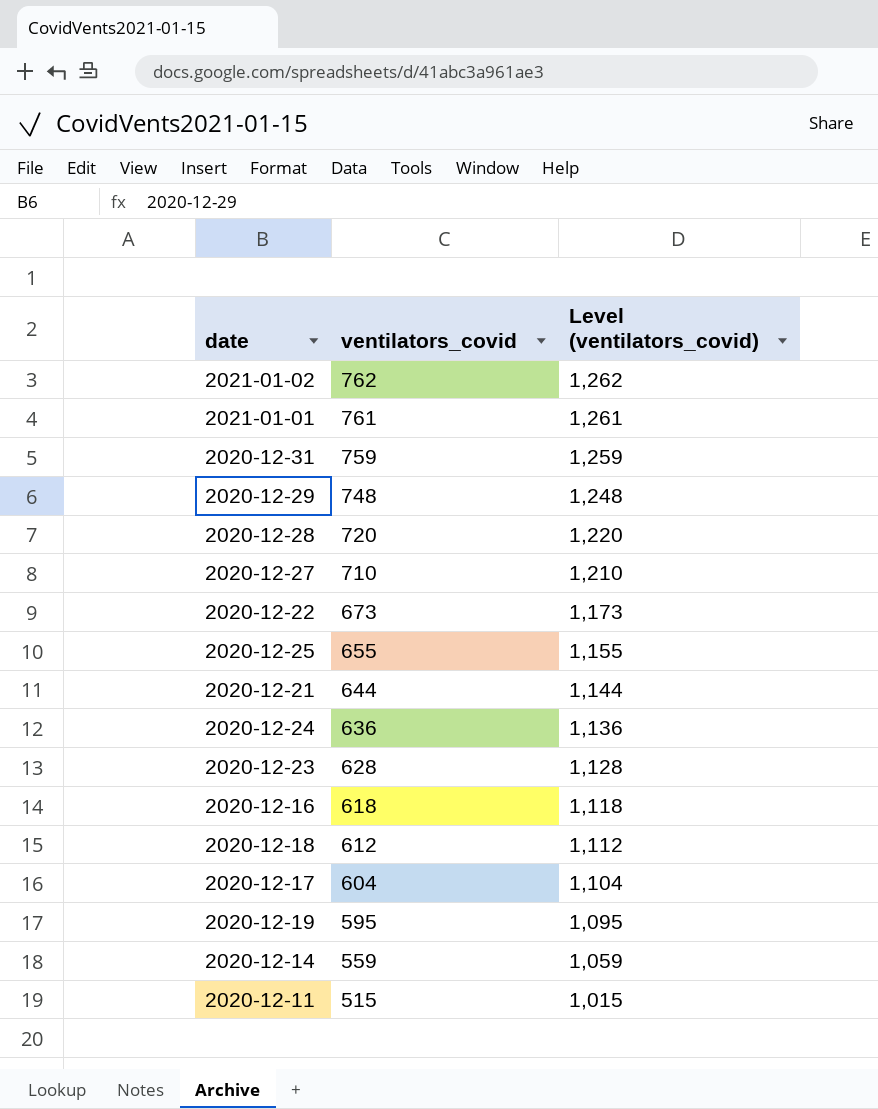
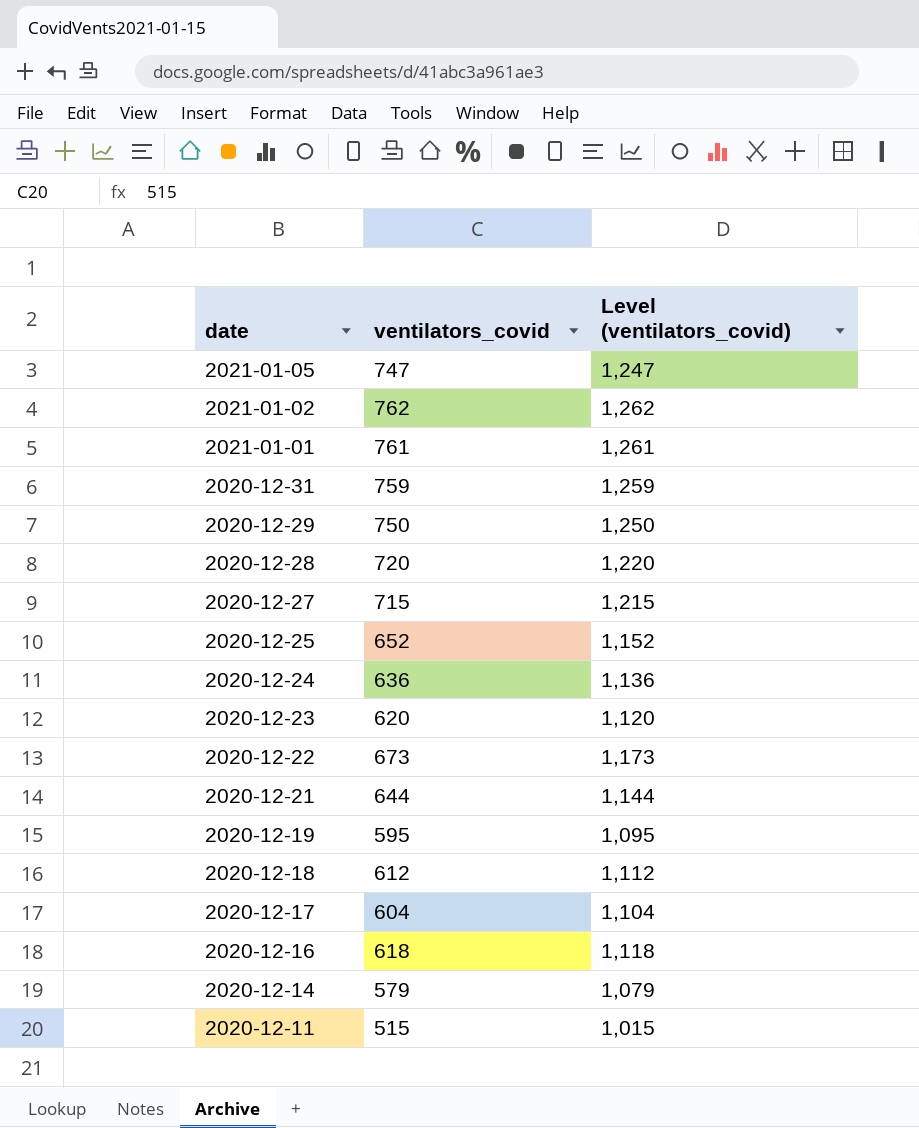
row order: ventilators_covid descending -> date descending
row 2021-01-05: none -> 747 | 1,247
2020-12-29 | ventilators_covid: 748 -> 750
2020-12-29 | Level (ventilators_covid): 1,248 -> 1,250
2020-12-27 | ventilators_covid: 710 -> 715
2020-12-27 | Level (ventilators_covid): 1,210 -> 1,215
2020-12-25 | ventilators_covid: 655 -> 652
2020-12-25 | Level (ventilators_covid): 1,155 -> 1,152
2020-12-23 | ventilators_covid: 628 -> 620
2020-12-23 | Level (ventilators_covid): 1,128 -> 1,120
2020-12-14 | ventilators_covid: 559 -> 579
2020-12-14 | Level (ventilators_covid): 1,059 -> 1,079

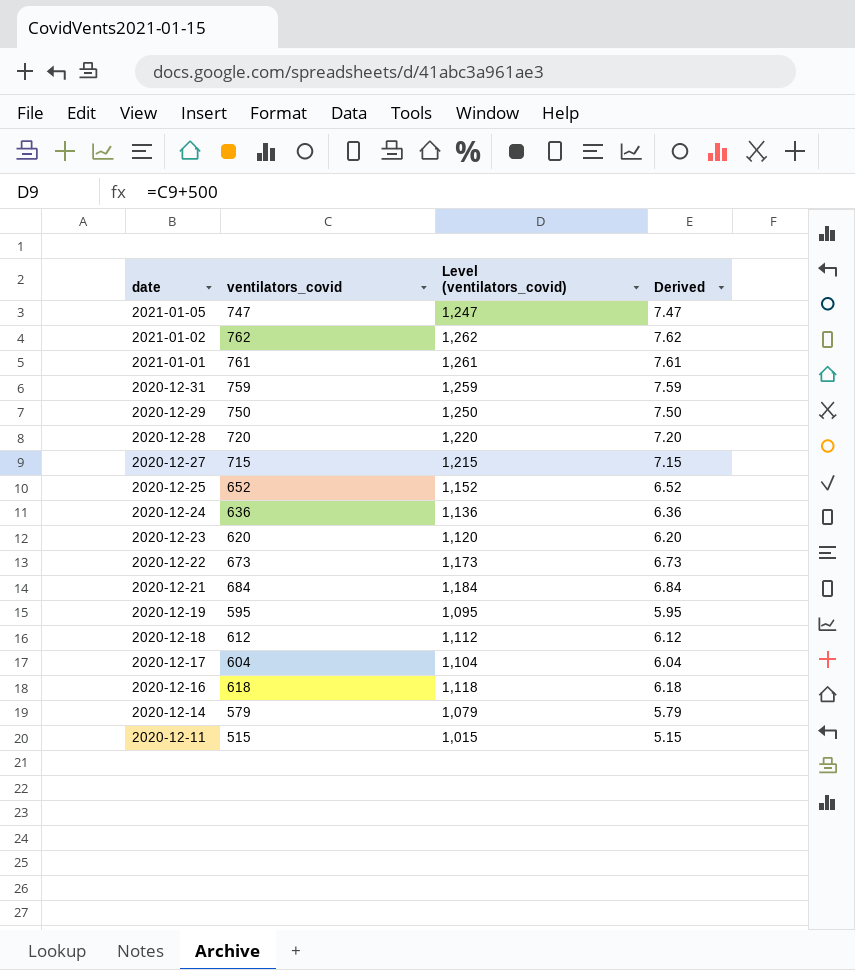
column Derived | formula: none -> [ventilators_covid] * 0.01
2020-12-21 | ventilators_covid: 644 -> 684
2020-12-21 | Level (ventilators_covid): 1,144 -> 1,184

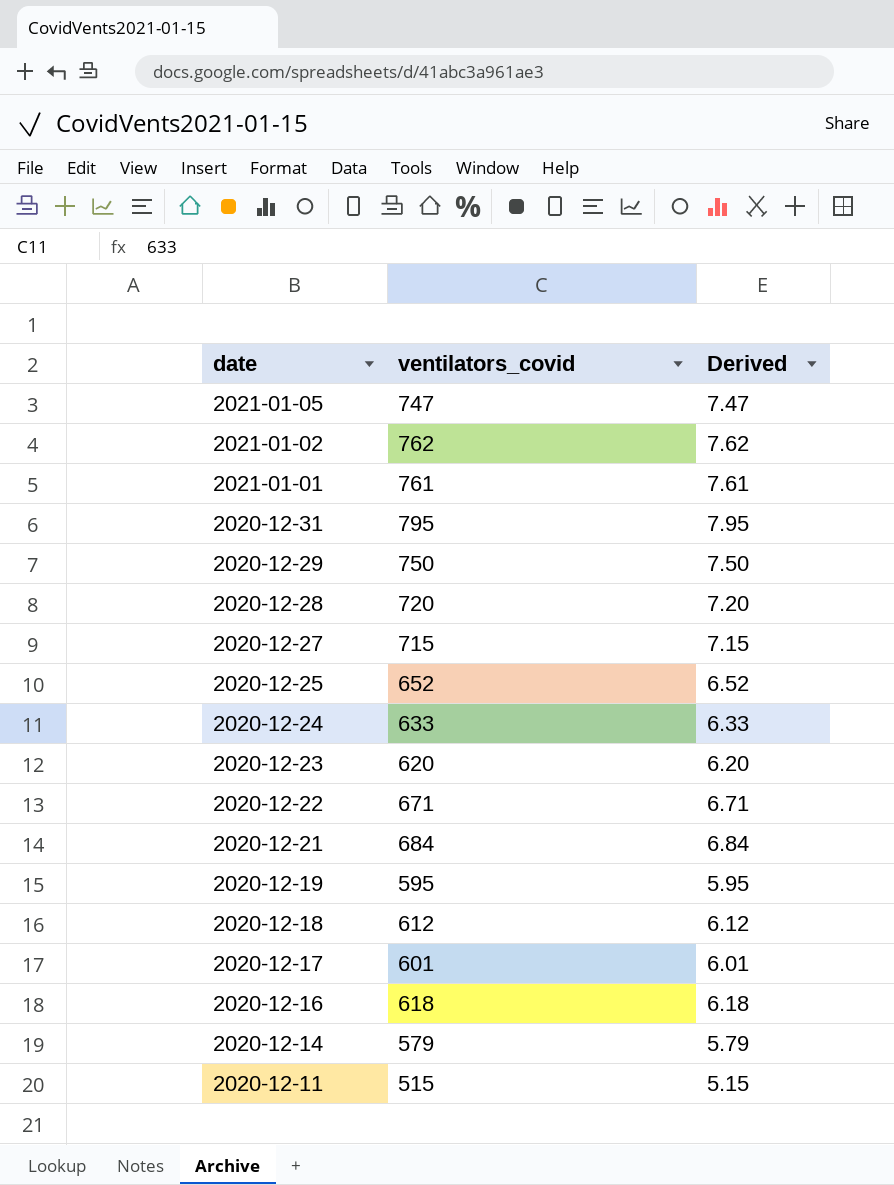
column Level (ventilators_covid) | formula: [ventilators_covid] + 500 -> none
2020-12-31 | ventilators_covid: 759 -> 795
2020-12-31 | Derived: 7.59 -> 7.95
2020-12-24 | ventilators_covid: 636 -> 633
2020-12-24 | Derived: 6.36 -> 6.33
2020-12-22 | ventilators_covid: 673 -> 671
2020-12-22 | Derived: 6.73 -> 6.71
2020-12-17 | ventilators_covid: 604 -> 601
2020-12-17 | Derived: 6.04 -> 6.01

